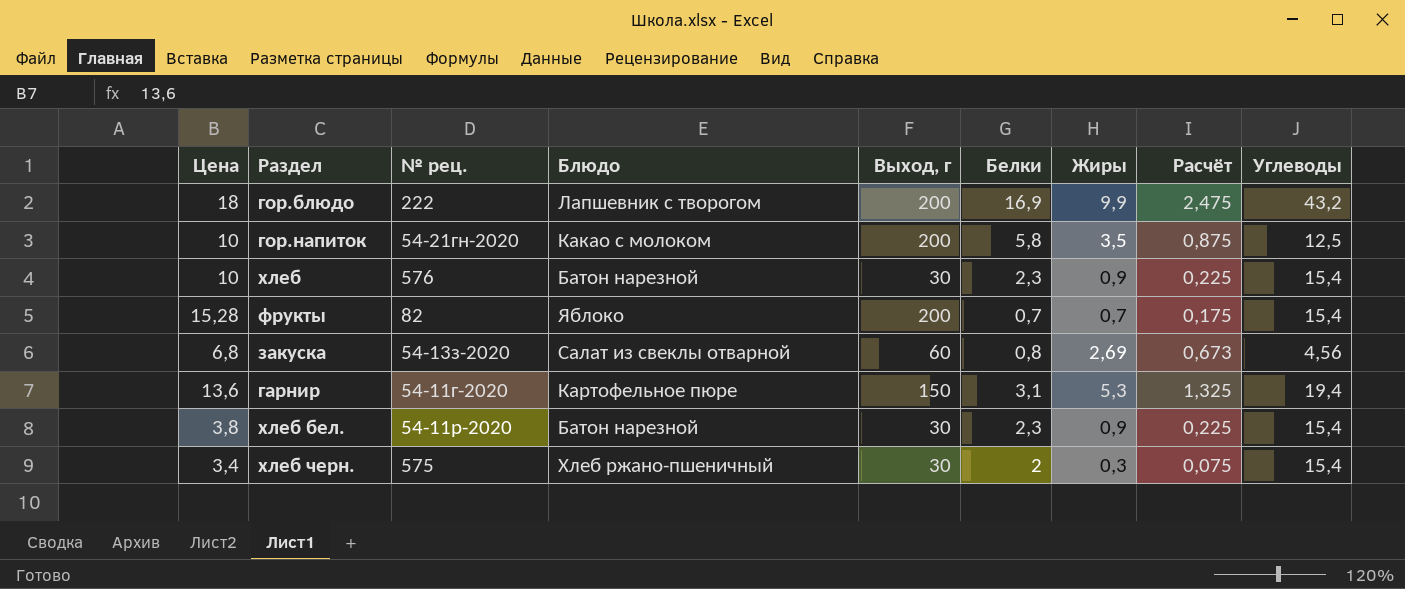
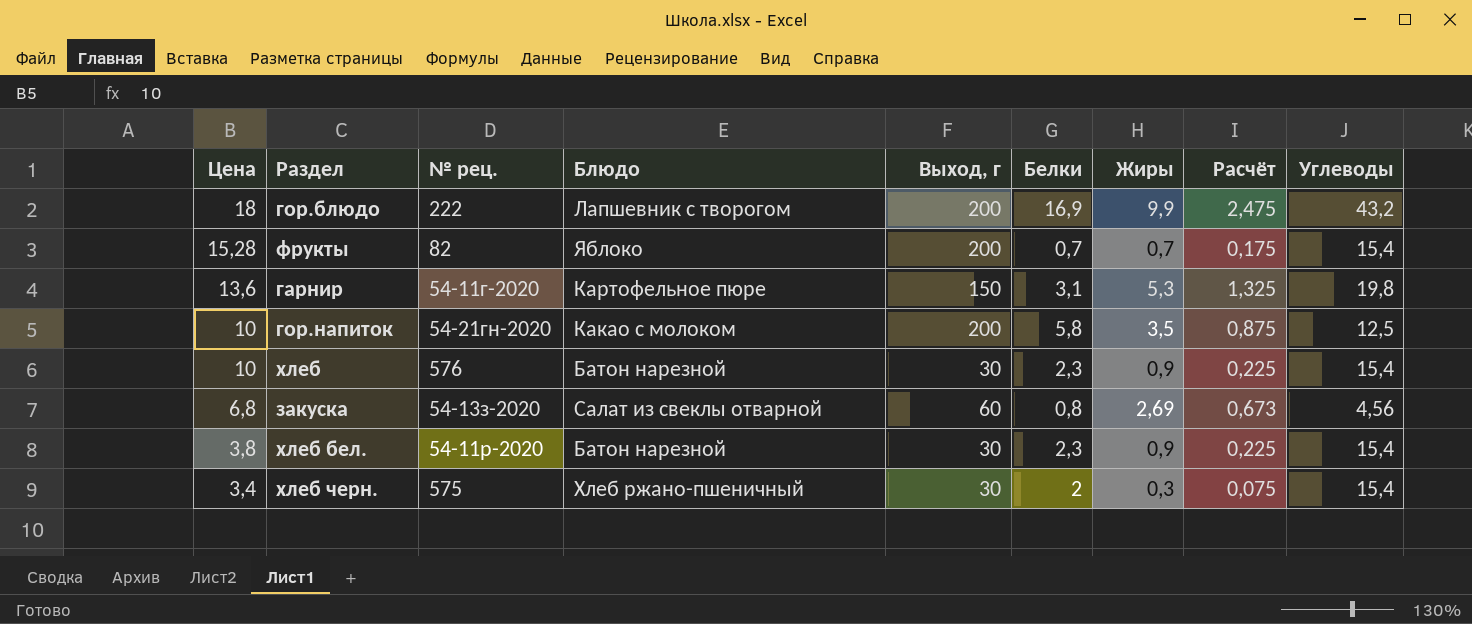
row order: none -> Цена descending
гарнир | Углеводы: 19,4 -> 19,8

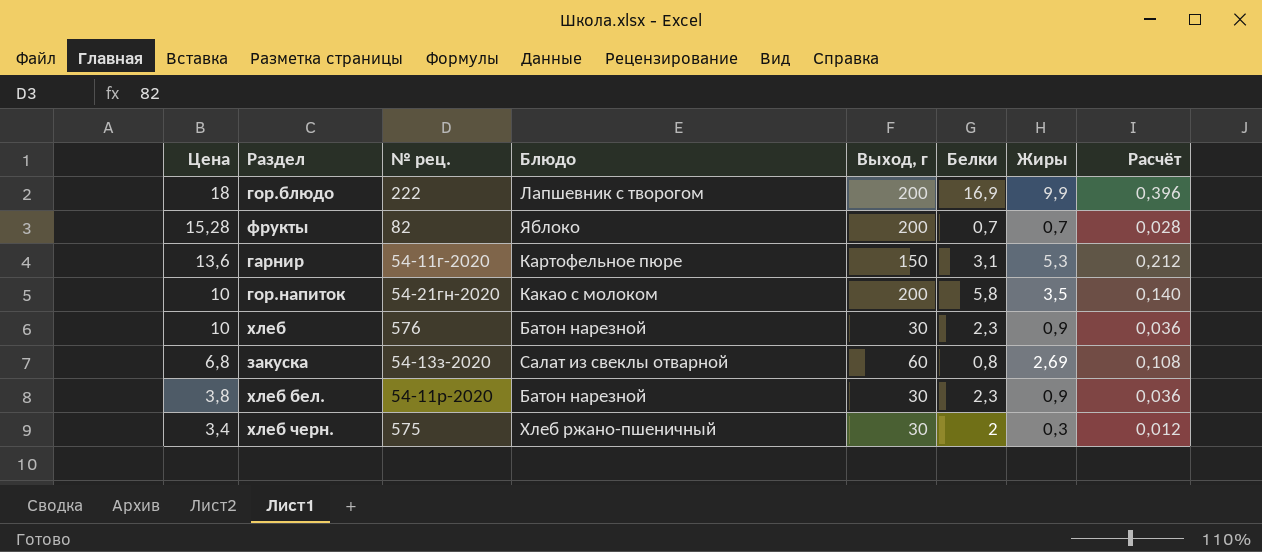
column Углеводы | position: 9 -> none
column Расчёт | formula: [Жиры] * 0,25 -> [Жиры] * 0,04

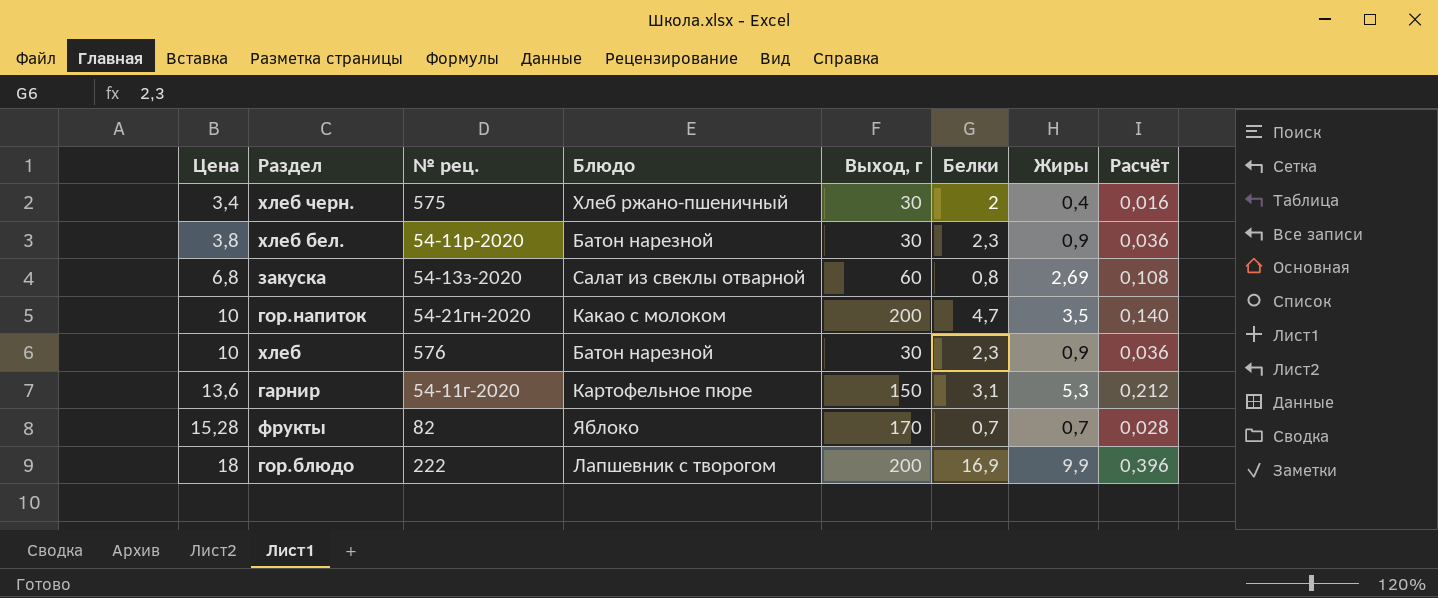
row order: Цена descending -> Цена ascending
хлеб черн. | Жиры: 0,3 -> 0,4
хлеб черн. | Расчёт: 0,012 -> 0,016
гор.напиток | Белки: 5,8 -> 4,7
фрукты | Выход, г: 200 -> 170

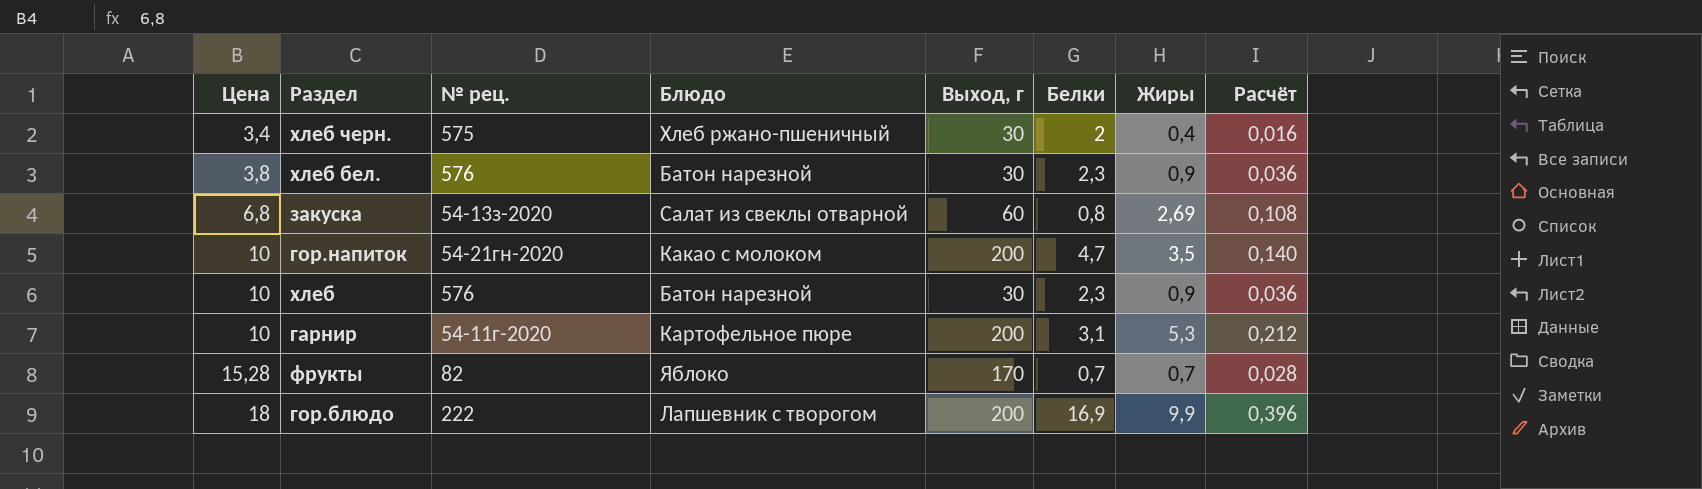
хлеб бел. | № рец.: 54-11р-2020 -> 576
гарнир | Цена: 13,6 -> 10
гарнир | Выход, г: 150 -> 200

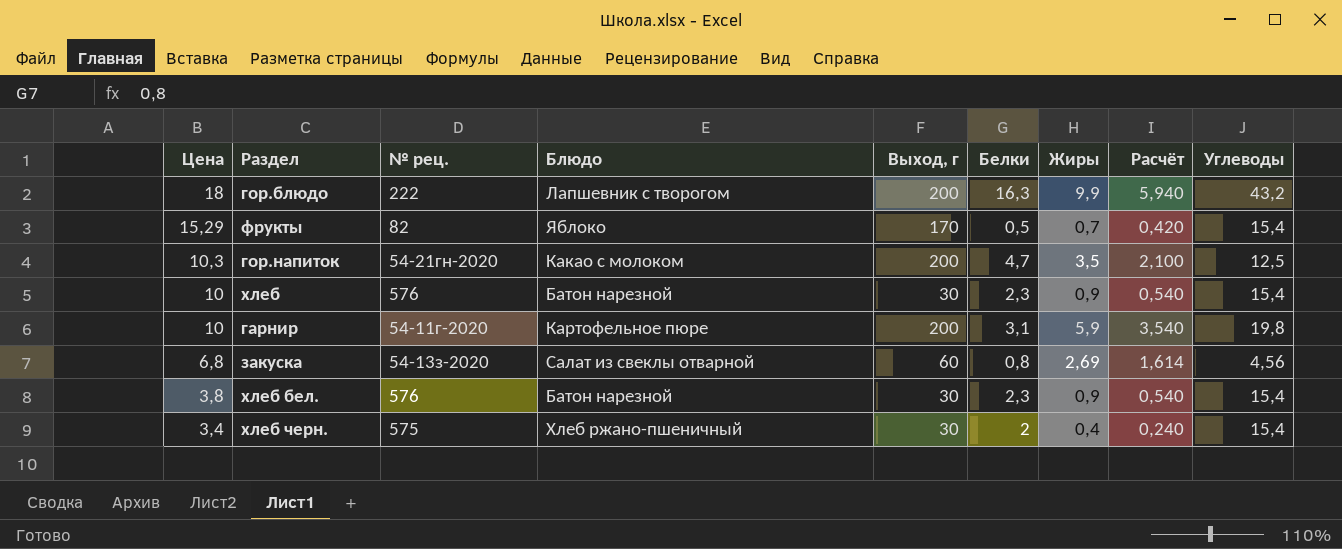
row order: Цена ascending -> Цена descending
column Расчёт | formula: [Жиры] * 0,04 -> [Жиры] * 0,6
column Углеводы | position: none -> 9
гор.блюдо | Белки: 16,9 -> 16,3
фрукты | Цена: 15,28 -> 15,29
фрукты | Белки: 0,7 -> 0,5
гор.напиток | Цена: 10 -> 10,3
гарнир | Жиры: 5,3 -> 5,9

